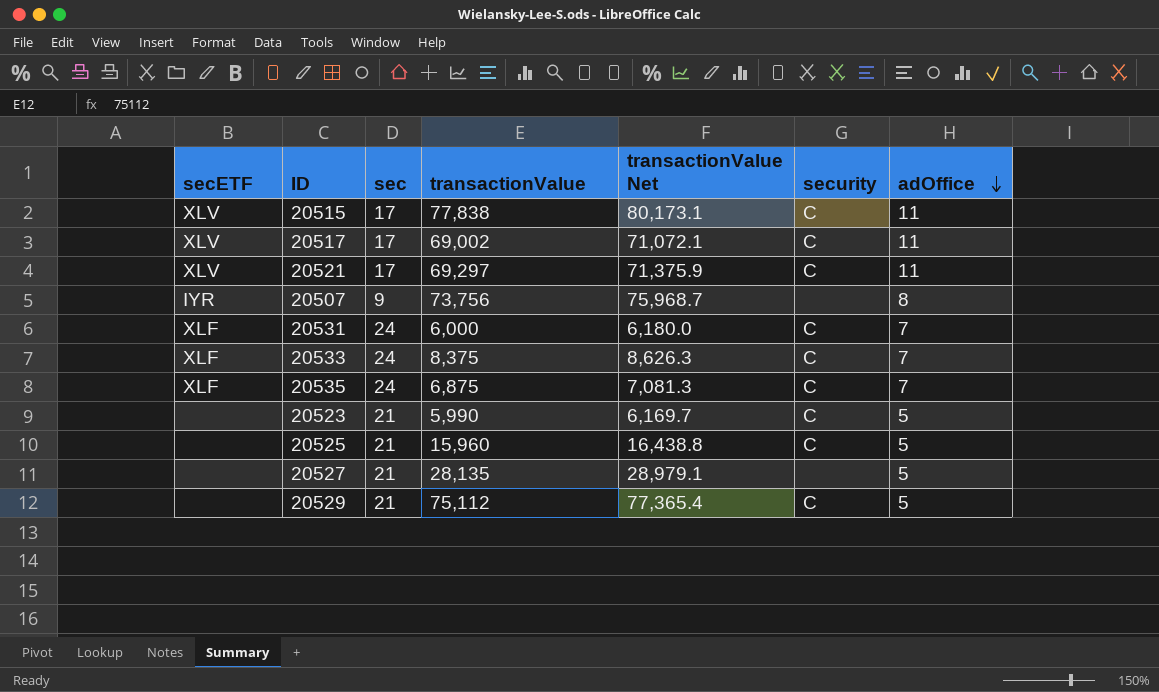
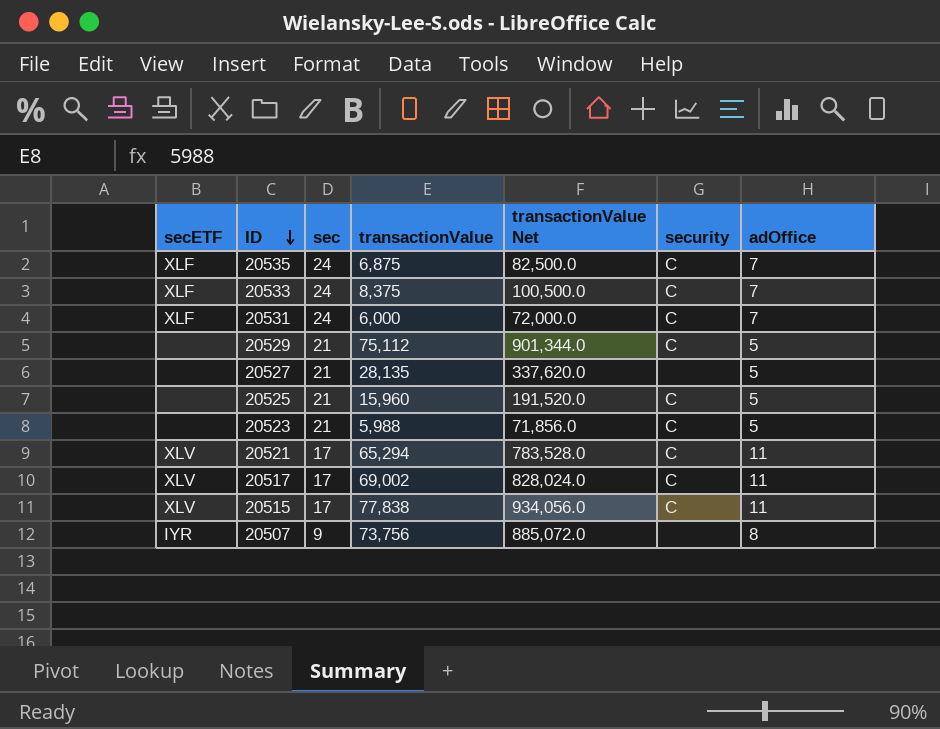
row order: adOffice descending -> ID descending
column transactionValue Net | formula: [transactionValue] * 1.03 -> [transactionValue] * 12
20523 | transactionValue: 5,990 -> 5,988
20521 | transactionValue: 69,297 -> 65,294

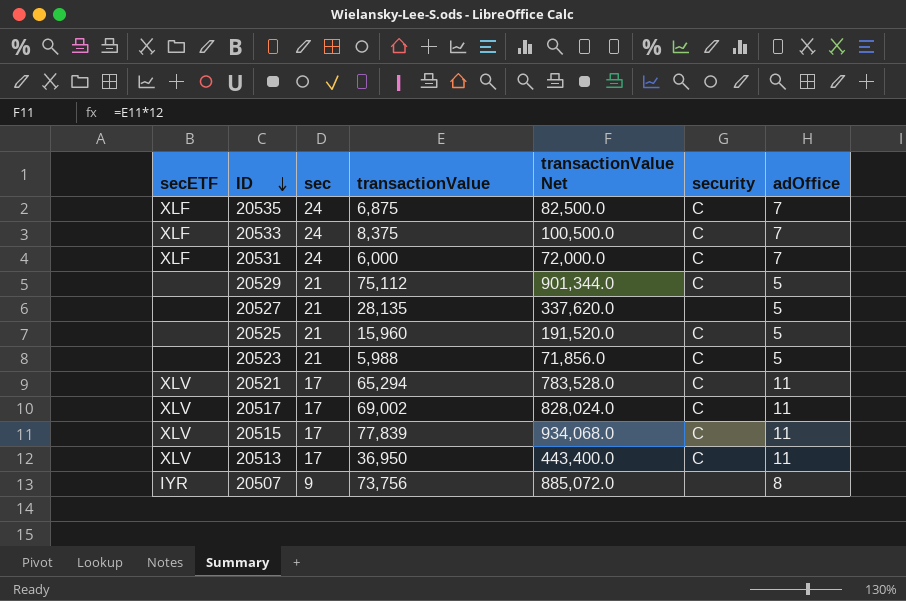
20515 | transactionValue: 77,838 -> 77,839
20515 | transactionValue Net: 934,056.0 -> 934,068.0
row 20513: none -> XLV | 17 | 36,950 | 443,400.0 | C | 11

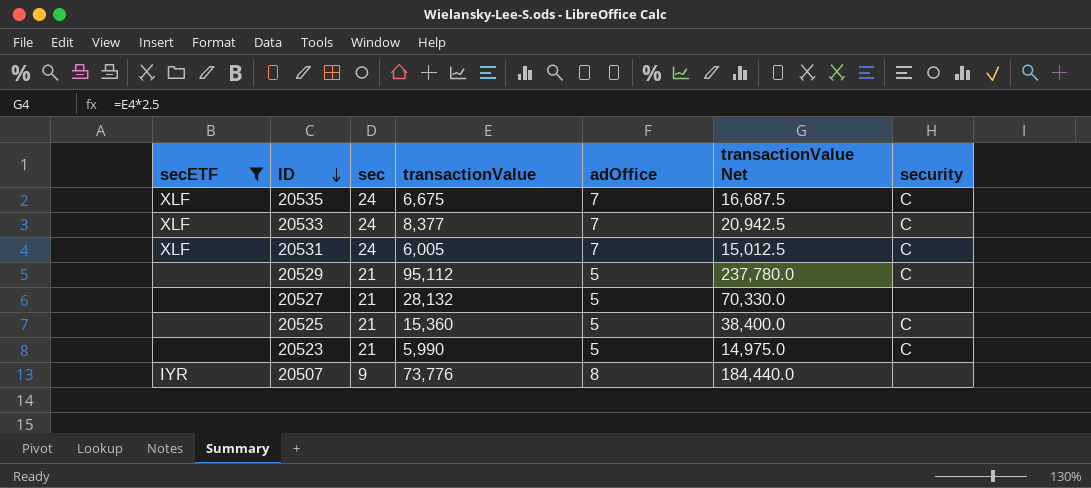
filter: none -> secETF != XLV
column adOffice | position: 7 -> 5
column transactionValue Net | formula: [transactionValue] * 12 -> [transactionValue] * 2.5
20535 | transactionValue: 6,875 -> 6,675
20533 | transactionValue: 8,375 -> 8,377
20531 | transactionValue: 6,000 -> 6,005
20529 | transactionValue: 75,112 -> 95,112
20527 | transactionValue: 28,135 -> 28,132
20525 | transactionValue: 15,960 -> 15,360
20523 | transactionValue: 5,988 -> 5,990
20507 | transactionValue: 73,756 -> 73,776

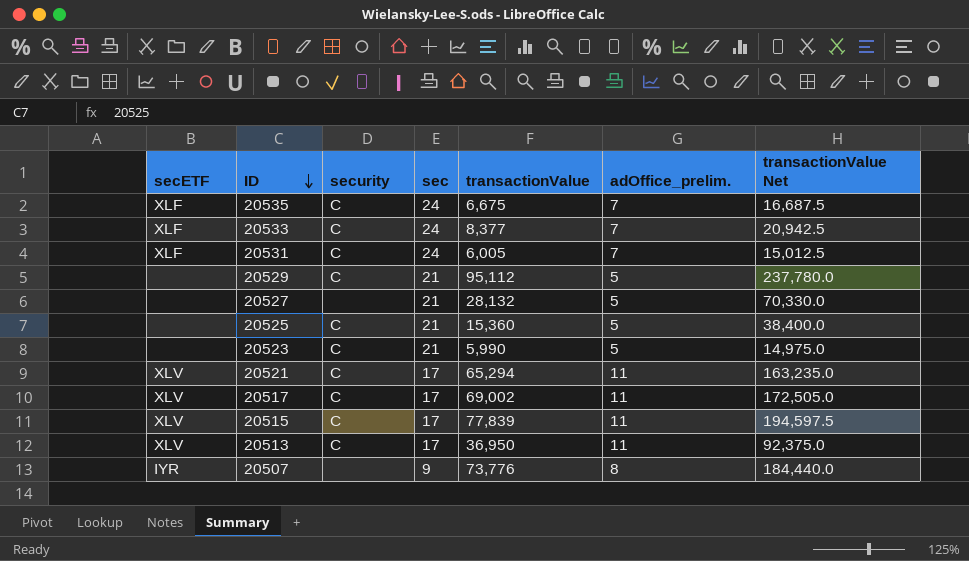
filter: secETF != XLV -> none
column security | position: 7 -> 3
column name: adOffice -> adOffice_prelim.

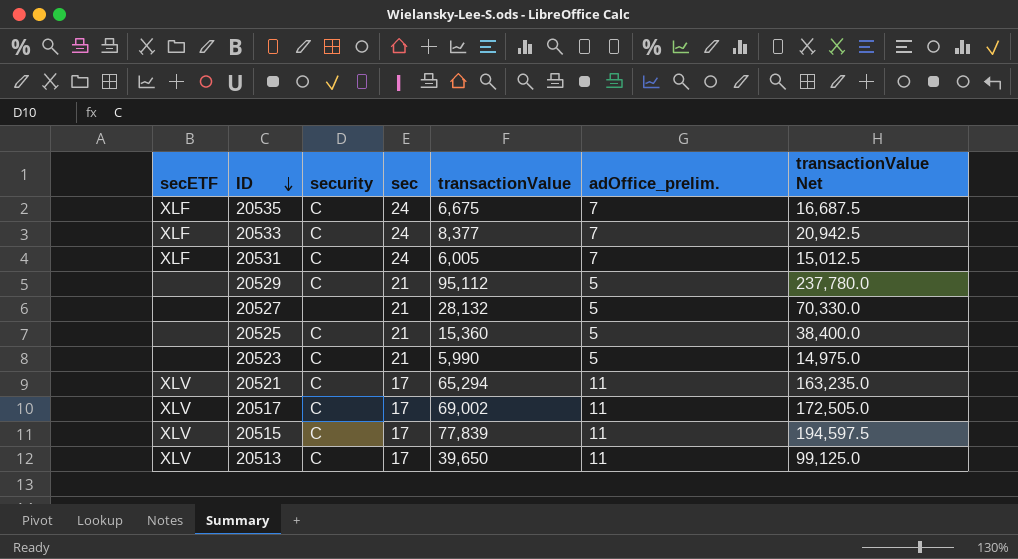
row 20507: IYR | none | 9 | 73,776 | 8 | 184,440.0 -> none
20513 | transactionValue: 36,950 -> 39,650
20513 | transactionValue Net: 92,375.0 -> 99,125.0

